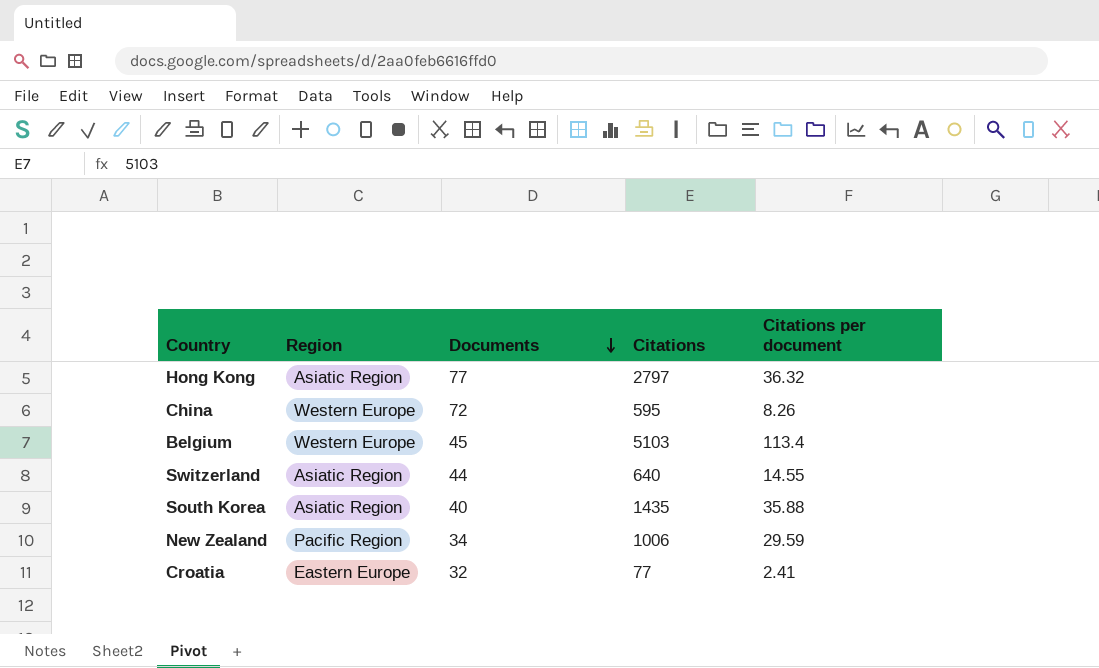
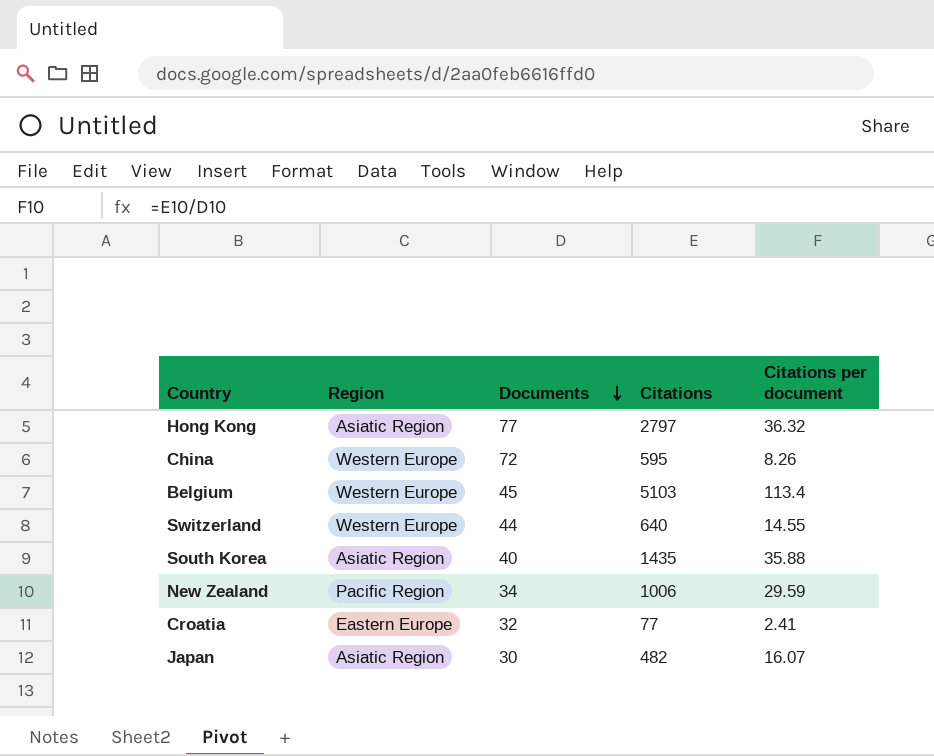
Switzerland | Region: Asiatic Region -> Western Europe
row Japan: none -> Asiatic Region | 30 | 482 | 16.07

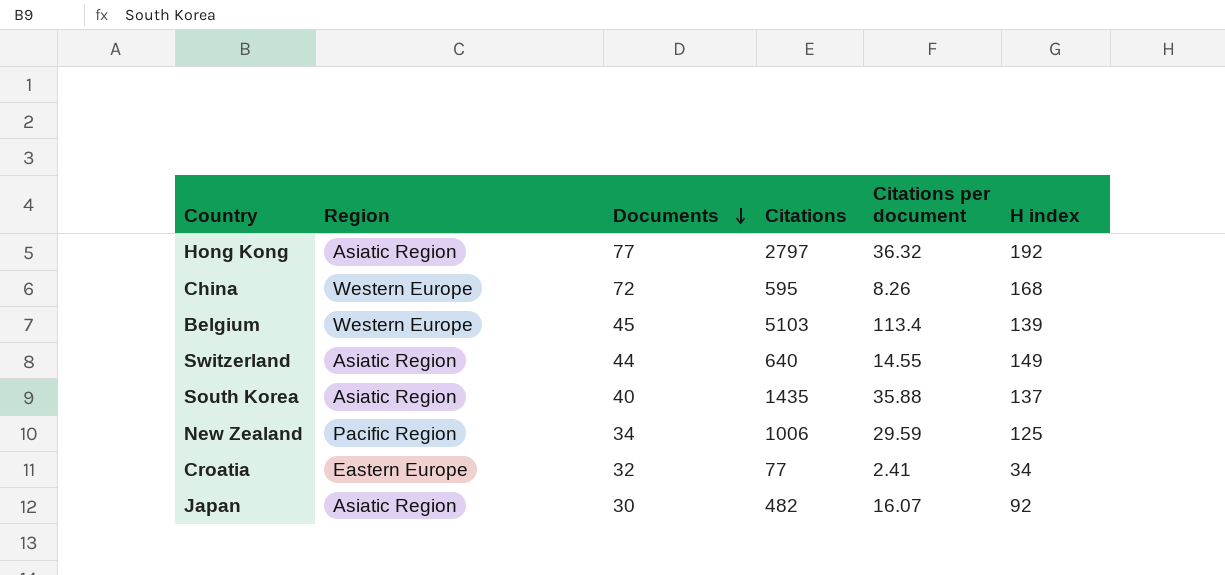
column H index | position: none -> 6
Switzerland | Region: Western Europe -> Asiatic Region

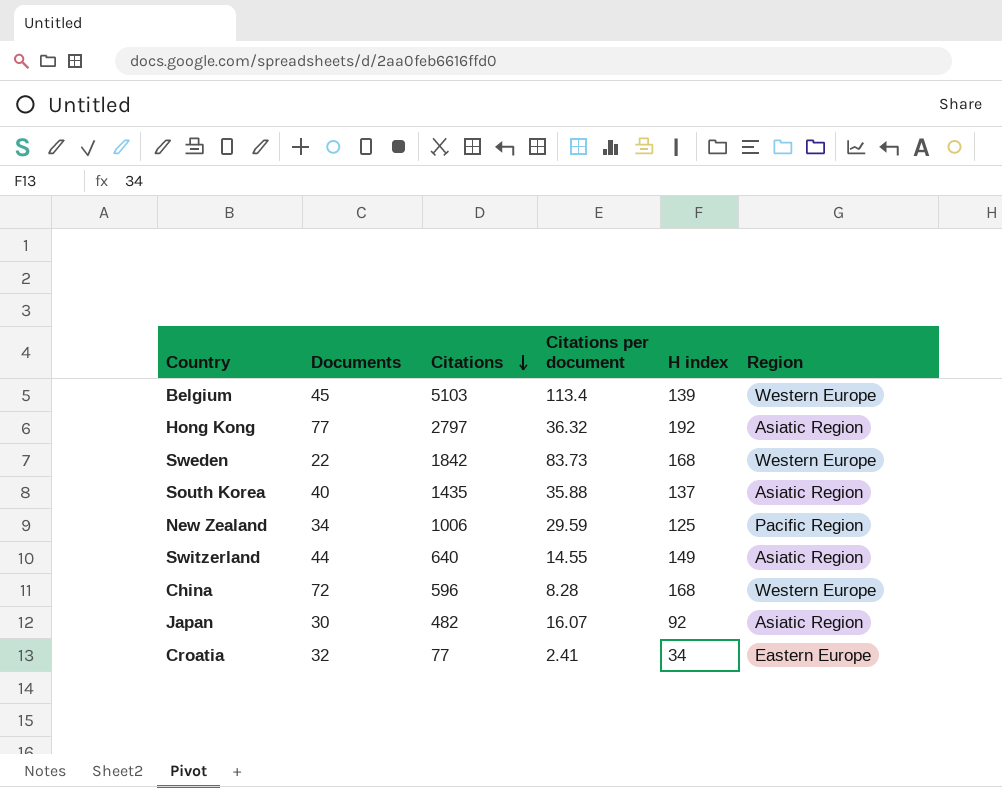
row order: Documents descending -> Citations descending
column Region | position: 2 -> 6
row Sweden: none -> 22 | 1842 | 83.73 | 168 | Western Europe
China | Citations: 595 -> 596
China | Citations per document: 8.26 -> 8.28

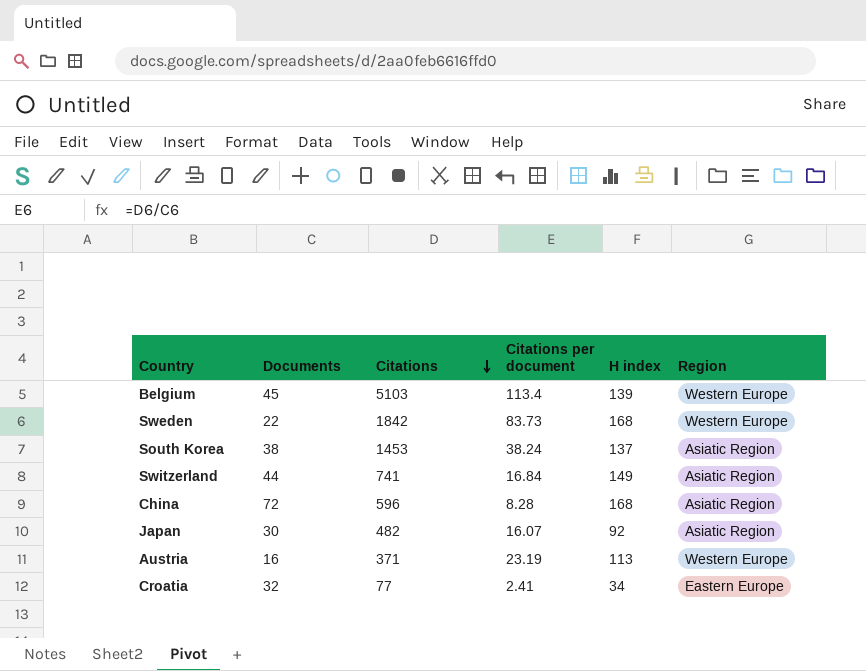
row Hong Kong: 77 | 2797 | 36.32 | 192 | Asiatic Region -> none
row New Zealand: 34 | 1006 | 29.59 | 125 | Pacific Region -> none
South Korea | Documents: 40 -> 38
South Korea | Citations: 1435 -> 1453
South Korea | Citations per document: 35.88 -> 38.24
Switzerland | Citations: 640 -> 741
Switzerland | Citations per document: 14.55 -> 16.84
China | Region: Western Europe -> Asiatic Region
row Austria: none -> 16 | 371 | 23.19 | 113 | Western Europe

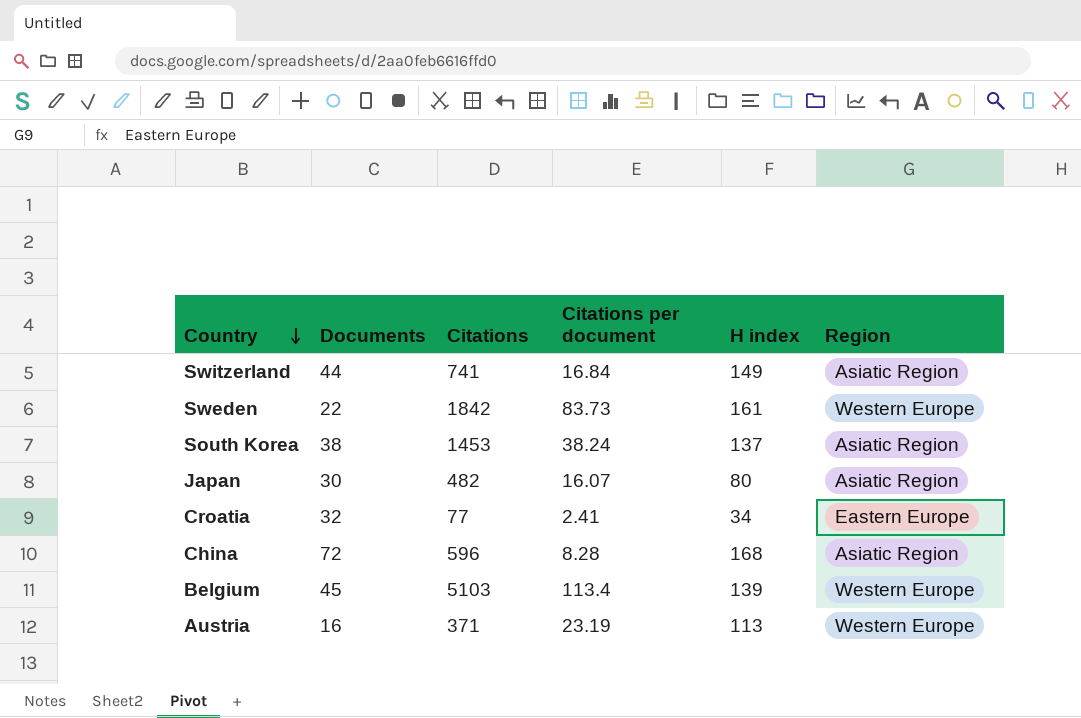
row order: Citations descending -> Country descending
Sweden | H index: 168 -> 161
Japan | H index: 92 -> 80

